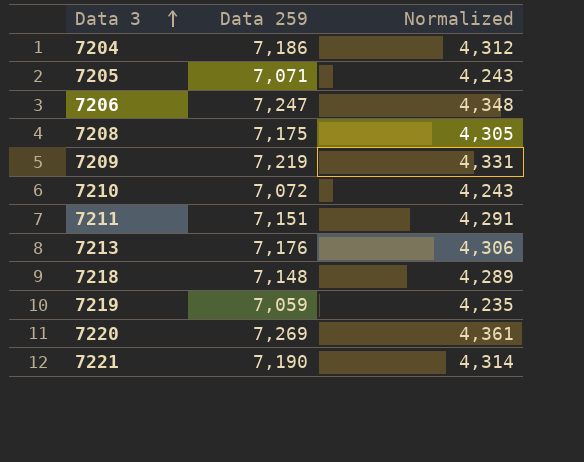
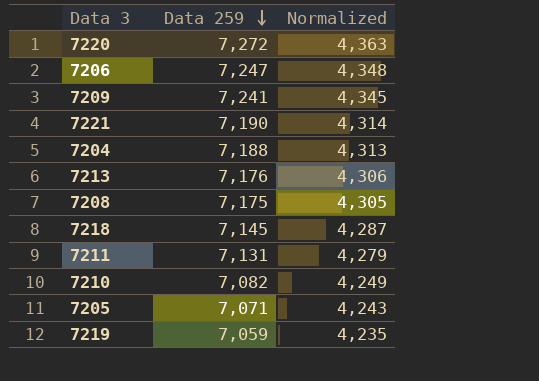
row order: Data 3 ascending -> Data 259 descending
7220 | Data 259: 7,269 -> 7,272
7220 | Normalized: 4,361 -> 4,363
7209 | Data 259: 7,219 -> 7,241
7209 | Normalized: 4,331 -> 4,345
7204 | Data 259: 7,186 -> 7,188
7204 | Normalized: 4,312 -> 4,313
7218 | Data 259: 7,148 -> 7,145
7218 | Normalized: 4,289 -> 4,287
7211 | Data 259: 7,151 -> 7,131
7211 | Normalized: 4,291 -> 4,279
7210 | Data 259: 7,072 -> 7,082
7210 | Normalized: 4,243 -> 4,249

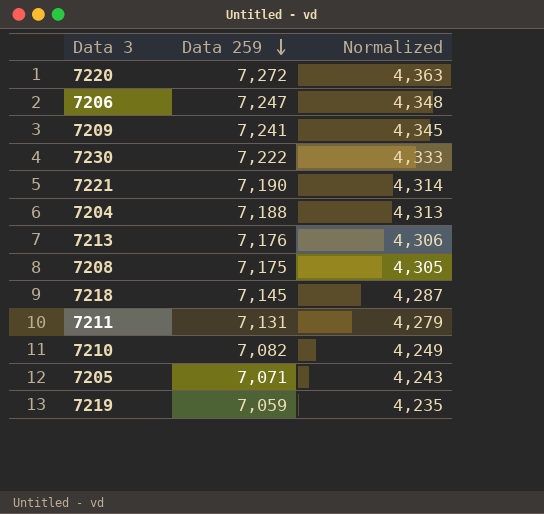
row 7230: none -> 7,222 | 4,333

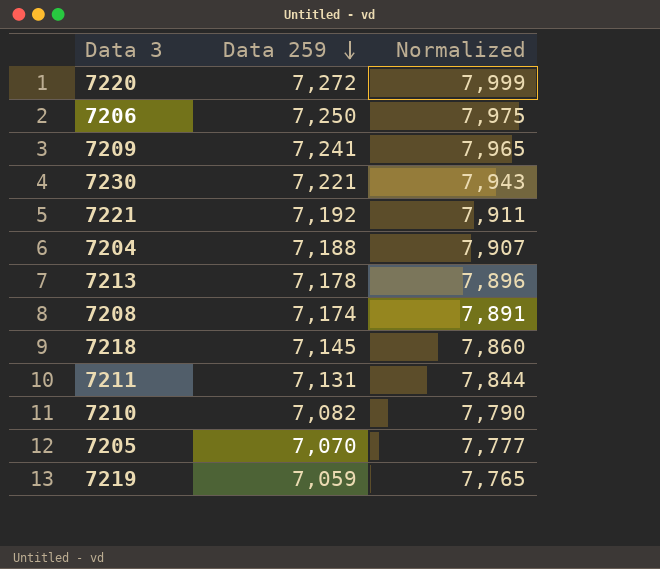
column Normalized | formula: [Data 259] * 0.6 -> [Data 259] * 1.1
7206 | Data 259: 7,247 -> 7,250
7230 | Data 259: 7,222 -> 7,221
7221 | Data 259: 7,190 -> 7,192
7213 | Data 259: 7,176 -> 7,178
7208 | Data 259: 7,175 -> 7,174
7205 | Data 259: 7,071 -> 7,070

